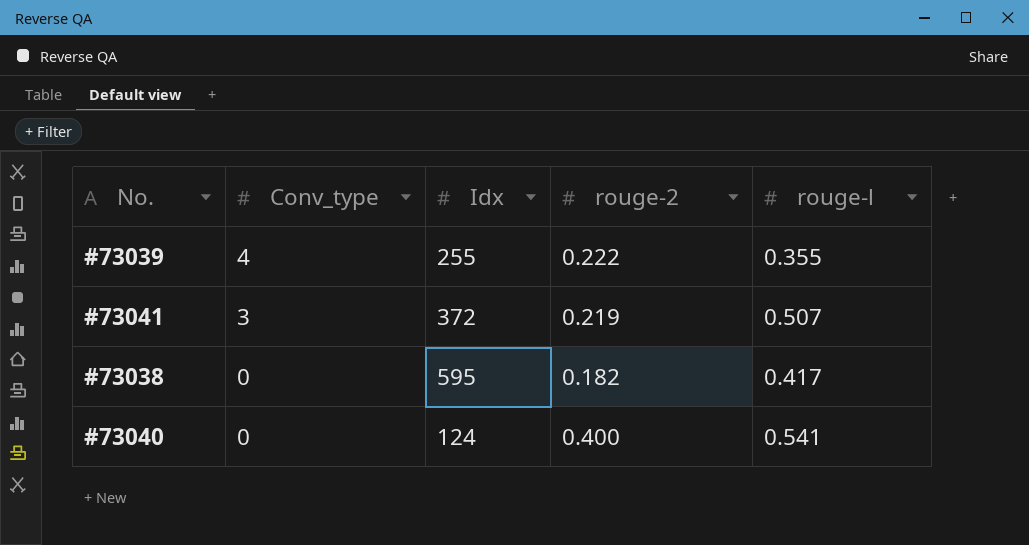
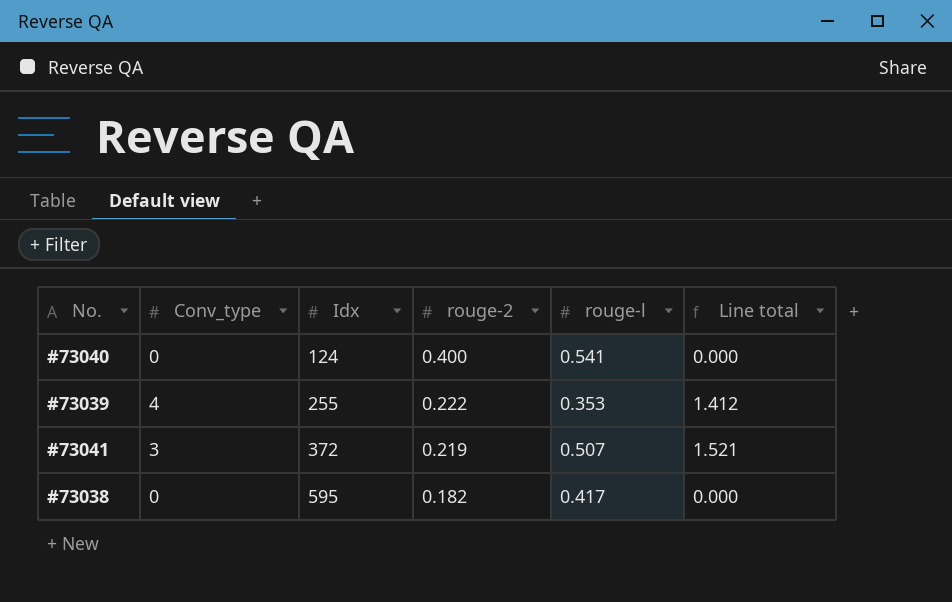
row order: Conv_type descending -> Idx ascending
column Line total | formula: none -> [Conv_type] * [rouge-l]
#73039 | rouge-l: 0.355 -> 0.353

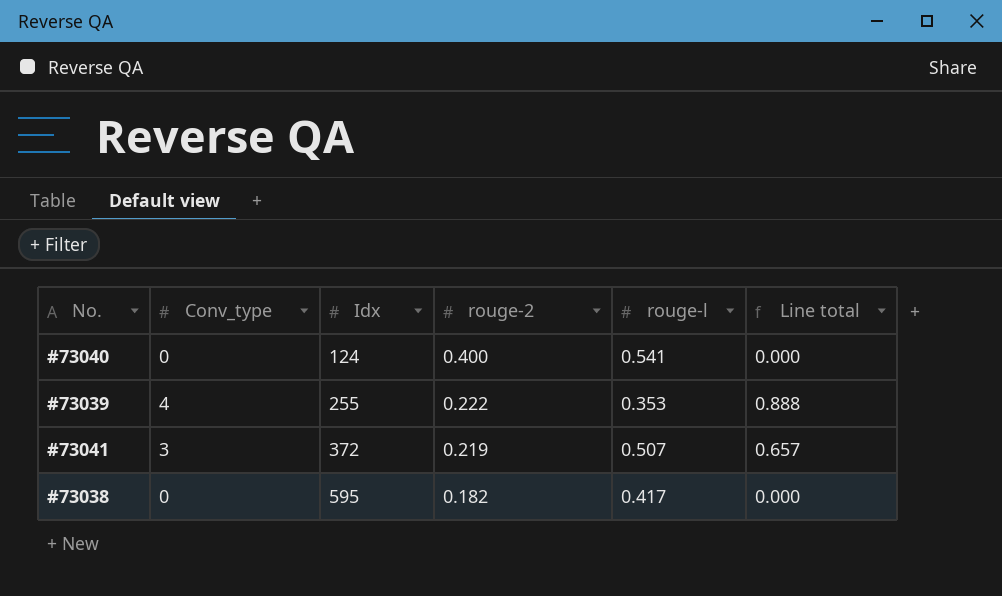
column Line total | formula: [Conv_type] * [rouge-l] -> [Conv_type] * [rouge-2]

